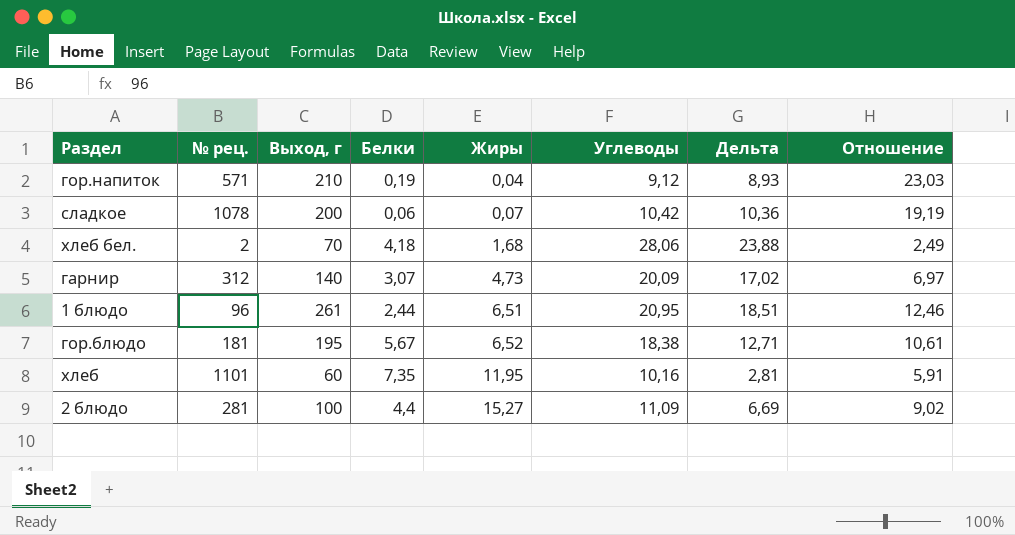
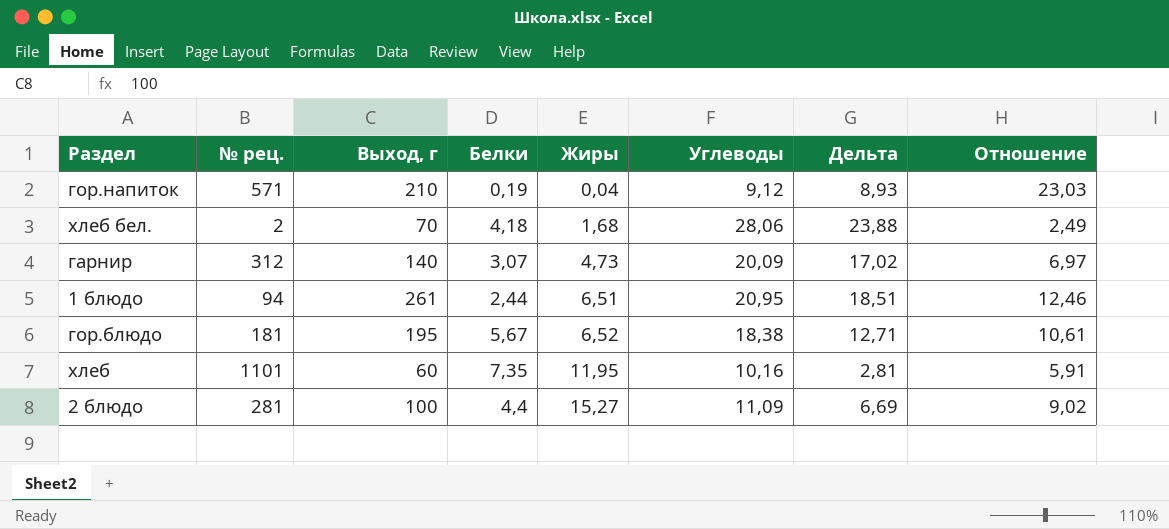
row сладкое: 1078 | 200 | 0,06 | 0,07 | 10,42 | 10,36 | 19,19 -> none
1 блюдо | № рец.: 96 -> 94

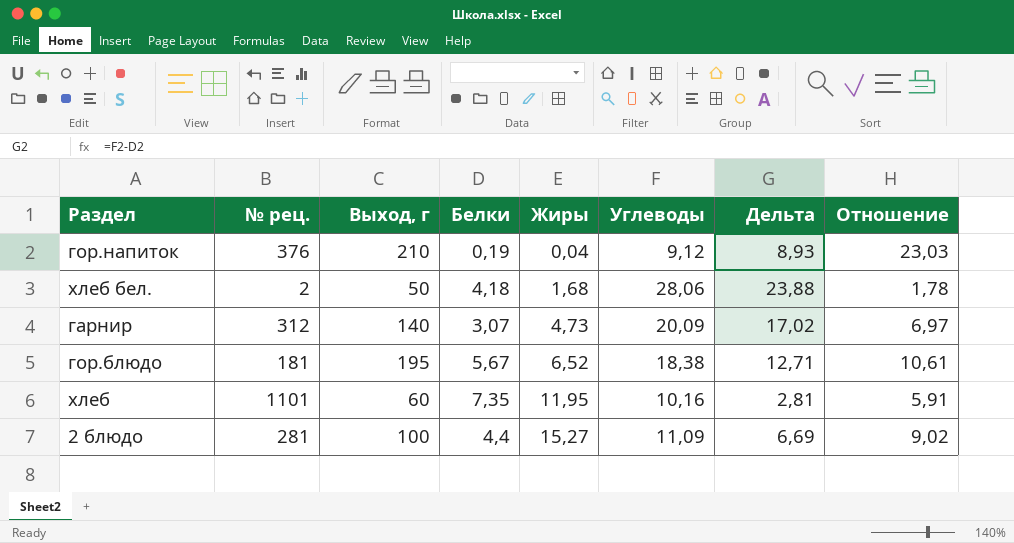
row 1 блюдо: 94 | 261 | 2,44 | 6,51 | 20,95 | 18,51 | 12,46 -> none
гор.напиток | № рец.: 571 -> 376
хлеб бел. | Выход, г: 70 -> 50
хлеб бел. | Отношение: 2,49 -> 1,78

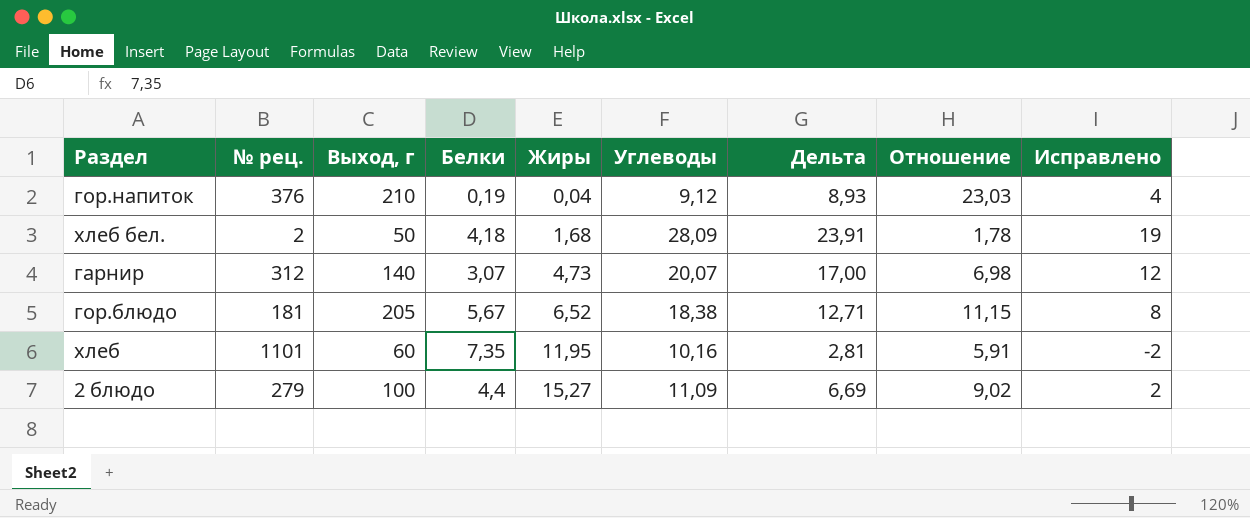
column Исправлено | formula: none -> [Дельта] - 5
хлеб бел. | Углеводы: 28,06 -> 28,09
хлеб бел. | Дельта: 23,88 -> 23,91
гарнир | Углеводы: 20,09 -> 20,07
гарнир | Дельта: 17,02 -> 17,00
гарнир | Отношение: 6,97 -> 6,98
гор.блюдо | Выход, г: 195 -> 205
гор.блюдо | Отношение: 10,61 -> 11,15
2 блюдо | № рец.: 281 -> 279

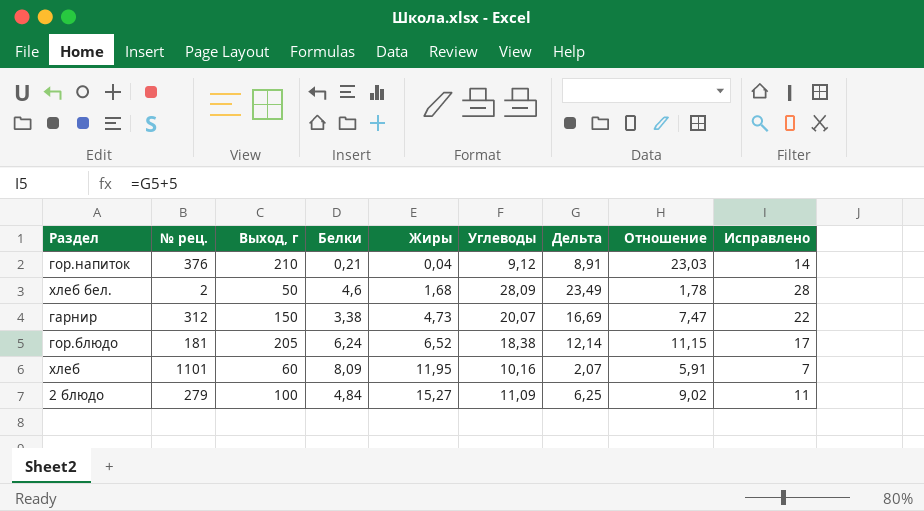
column Исправлено | formula: [Дельта] - 5 -> [Дельта] + 5
гор.напиток | Белки: 0,19 -> 0,21
гор.напиток | Дельта: 8,93 -> 8,91
хлеб бел. | Белки: 4,18 -> 4,6
хлеб бел. | Дельта: 23,91 -> 23,49
гарнир | Выход, г: 140 -> 150
гарнир | Белки: 3,07 -> 3,38
гарнир | Дельта: 17,00 -> 16,69
гарнир | Отношение: 6,98 -> 7,47
гор.блюдо | Белки: 5,67 -> 6,24
гор.блюдо | Дельта: 12,71 -> 12,14
хлеб | Белки: 7,35 -> 8,09
хлеб | Дельта: 2,81 -> 2,07
2 блюдо | Белки: 4,4 -> 4,84
2 блюдо | Дельта: 6,69 -> 6,25

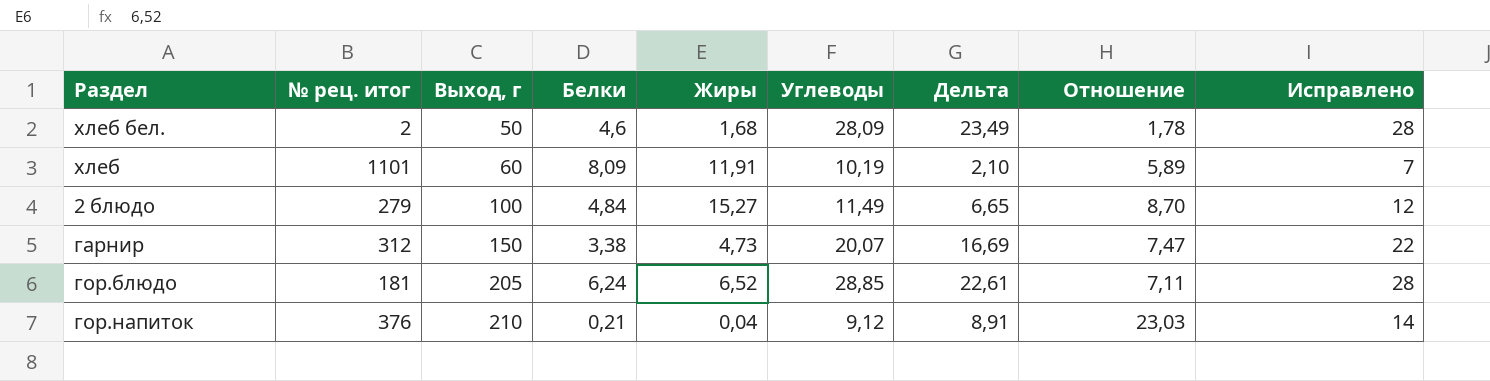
row order: Жиры ascending -> Выход, г ascending
column name: № рец. -> № рец. итог
хлеб | Жиры: 11,95 -> 11,91
хлеб | Углеводы: 10,16 -> 10,19
хлеб | Дельта: 2,07 -> 2,10
хлеб | Отношение: 5,91 -> 5,89
2 блюдо | Углеводы: 11,09 -> 11,49
2 блюдо | Дельта: 6,25 -> 6,65
2 блюдо | Отношение: 9,02 -> 8,70
2 блюдо | Исправлено: 11 -> 12
гор.блюдо | Углеводы: 18,38 -> 28,85
гор.блюдо | Дельта: 12,14 -> 22,61
гор.блюдо | Отношение: 11,15 -> 7,11
гор.блюдо | Исправлено: 17 -> 28

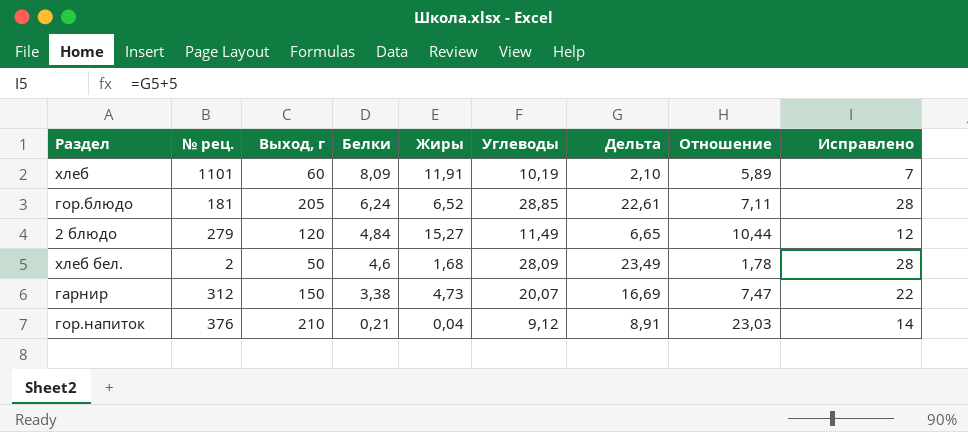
row order: Выход, г ascending -> Белки descending
column name: № рец. итог -> № рец.
2 блюдо | Выход, г: 100 -> 120
2 блюдо | Отношение: 8,70 -> 10,44

